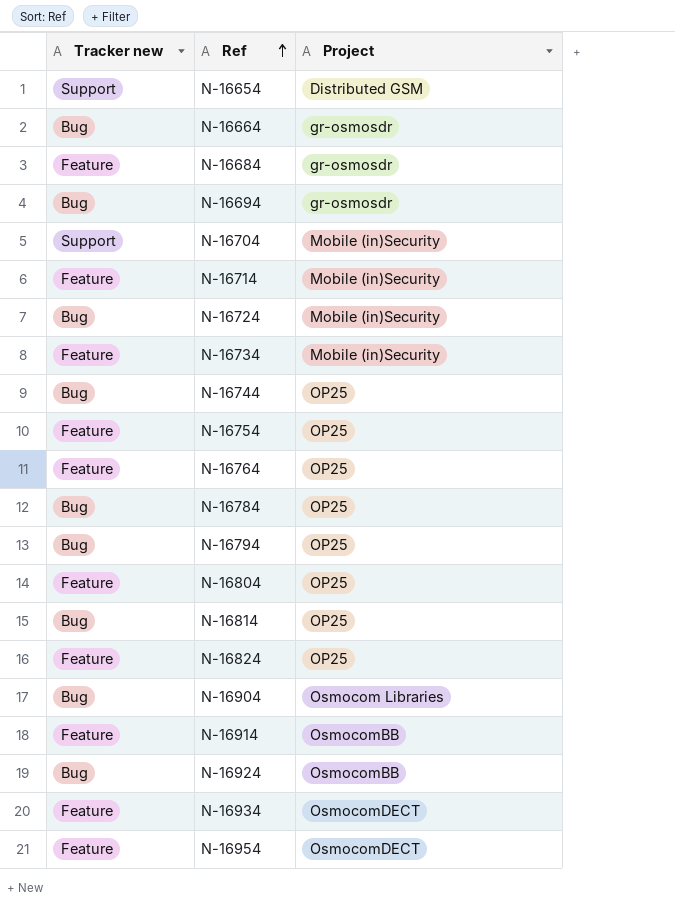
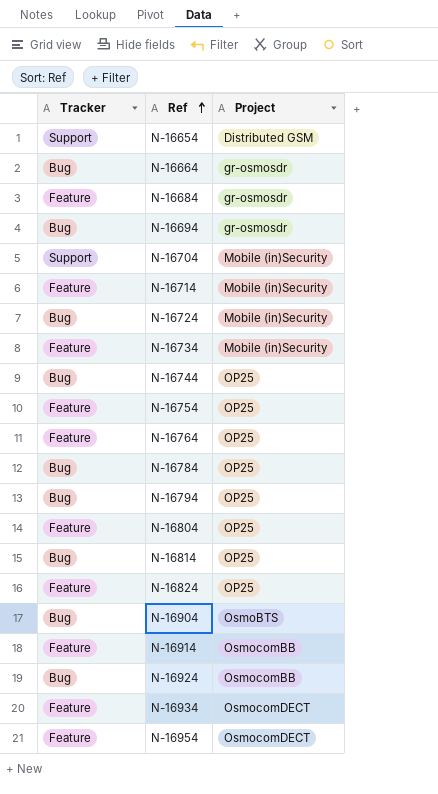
column name: Tracker new -> Tracker
N-16904 | Project: Osmocom Libraries -> OsmoBTS

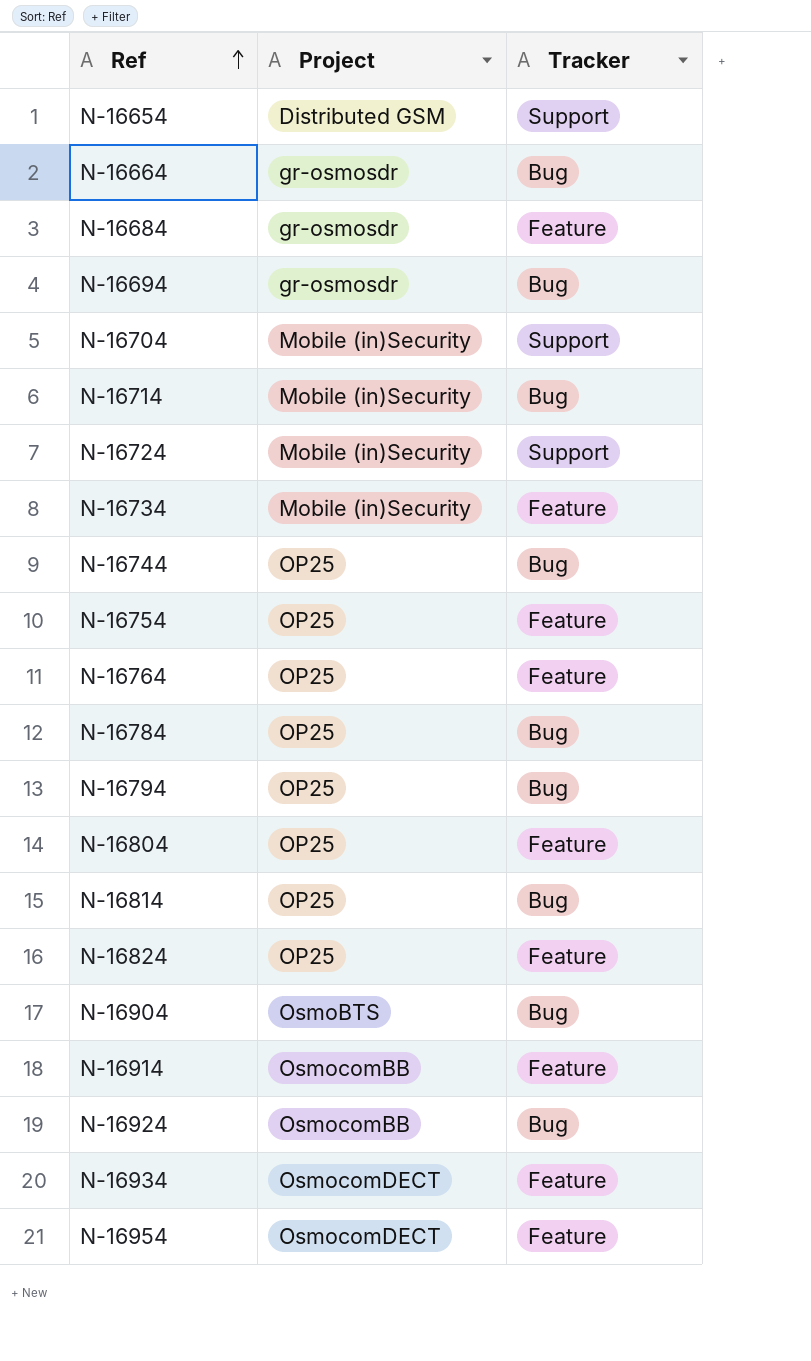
column Tracker | position: 1 -> 3
N-16714 | Tracker: Feature -> Bug
N-16724 | Tracker: Bug -> Support

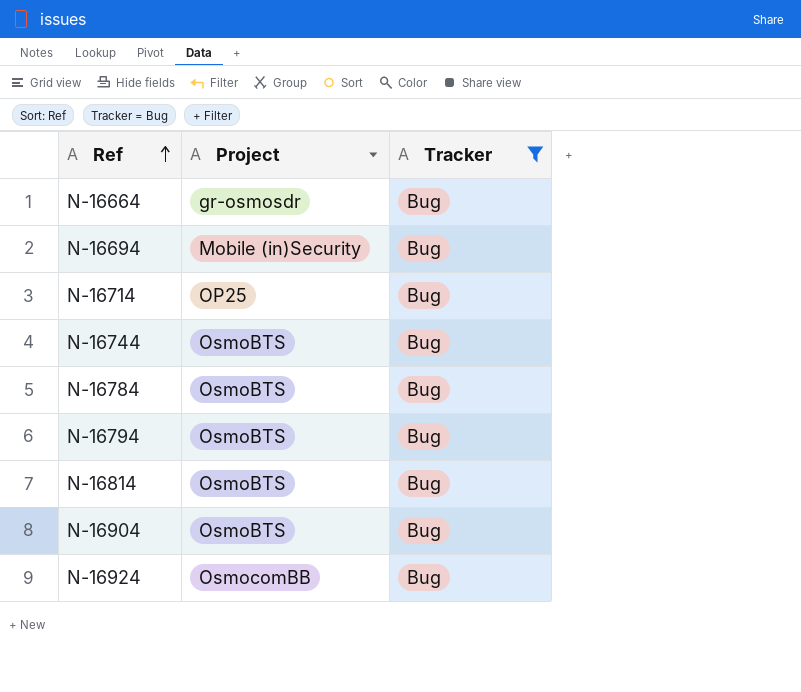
filter: none -> Tracker = Bug
N-16694 | Project: gr-osmosdr -> Mobile (in)Security
N-16714 | Project: Mobile (in)Security -> OP25
N-16744 | Project: OP25 -> OsmoBTS
N-16784 | Project: OP25 -> OsmoBTS
N-16794 | Project: OP25 -> OsmoBTS
N-16814 | Project: OP25 -> OsmoBTS

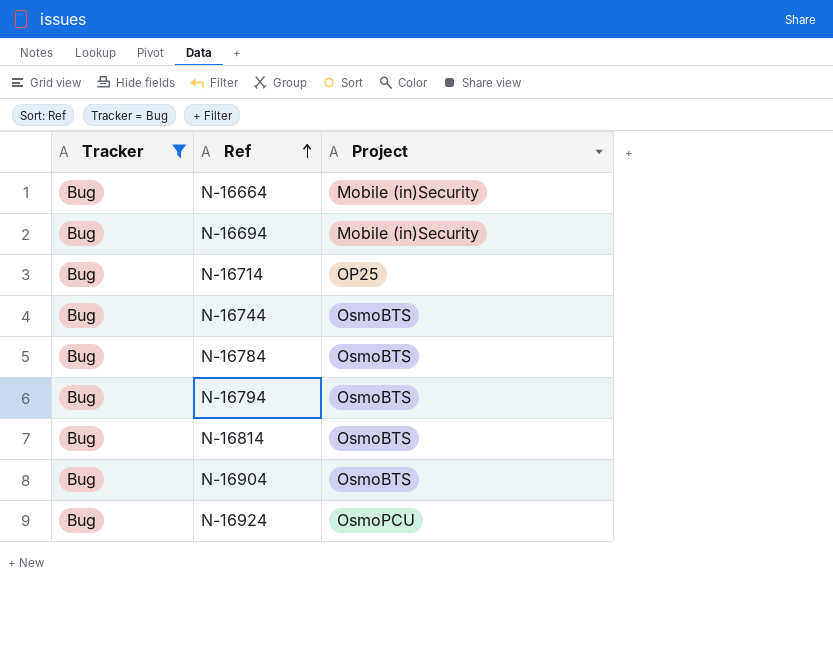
column Tracker | position: 3 -> 1
N-16664 | Project: gr-osmosdr -> Mobile (in)Security
N-16924 | Project: OsmocomBB -> OsmoPCU

